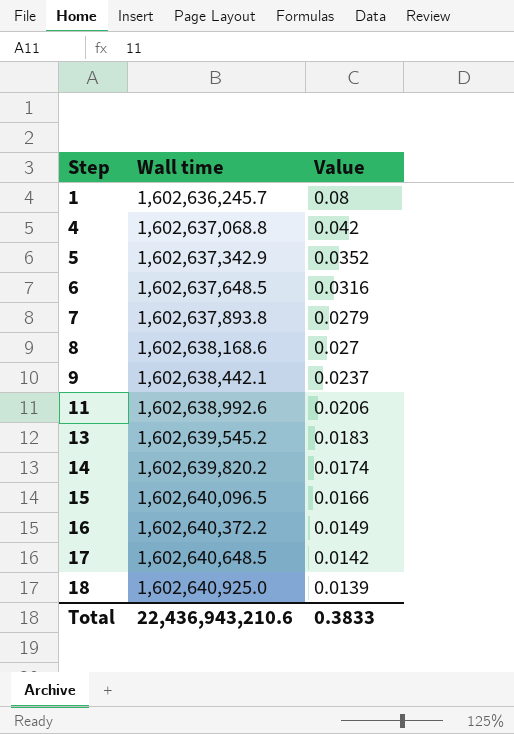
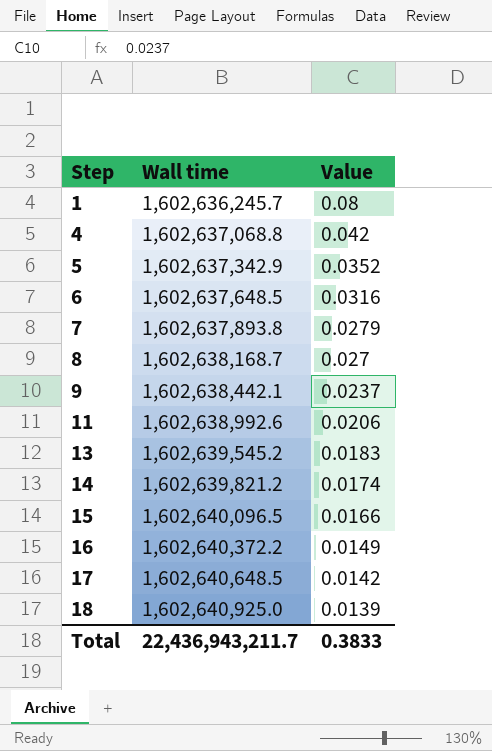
8 | Wall time: 1,602,638,168.6 -> 1,602,638,168.7
14 | Wall time: 1,602,639,820.2 -> 1,602,639,821.2
Total | Wall time: 22,436,943,210.6 -> 22,436,943,211.7

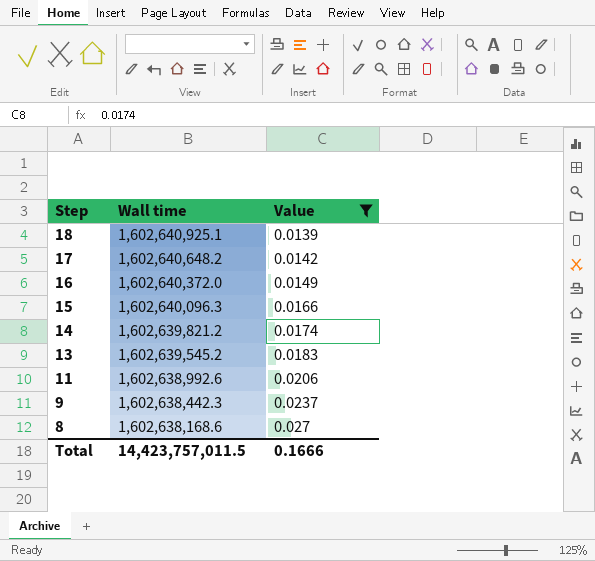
filter: none -> Value <= 0.027
row order: Step ascending -> Step descending
18 | Wall time: 1,602,640,925.0 -> 1,602,640,925.1
17 | Wall time: 1,602,640,648.5 -> 1,602,640,648.2
16 | Wall time: 1,602,640,372.2 -> 1,602,640,372.0
15 | Wall time: 1,602,640,096.5 -> 1,602,640,096.3
9 | Wall time: 1,602,638,442.1 -> 1,602,638,442.3
8 | Wall time: 1,602,638,168.7 -> 1,602,638,168.6
Total | Wall time: 22,436,943,211.7 -> 14,423,757,011.5
Total | Value: 0.3833 -> 0.1666

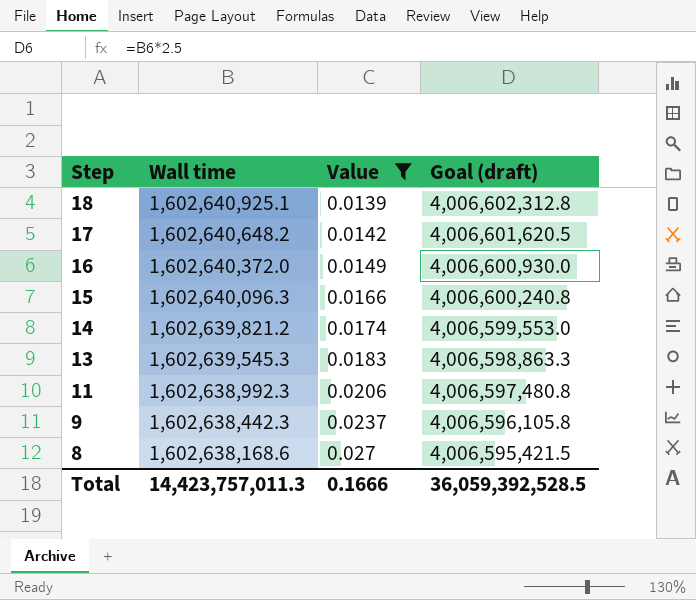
column Goal (draft) | formula: none -> [Wall time] * 2.5
13 | Wall time: 1,602,639,545.2 -> 1,602,639,545.3
11 | Wall time: 1,602,638,992.6 -> 1,602,638,992.3
Total | Wall time: 14,423,757,011.5 -> 14,423,757,011.3

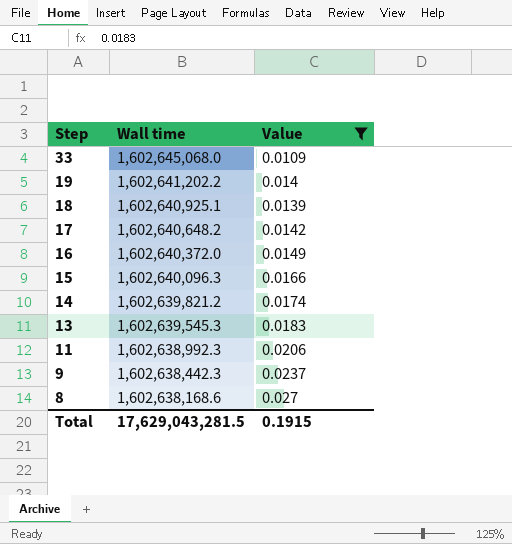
column Goal (draft) | formula: [Wall time] * 2.5 -> none
row 33: none -> 1,602,645,068.0 | 0.0109
row 19: none -> 1,602,641,202.2 | 0.014
Total | Wall time: 14,423,757,011.3 -> 17,629,043,281.5
Total | Value: 0.1666 -> 0.1915

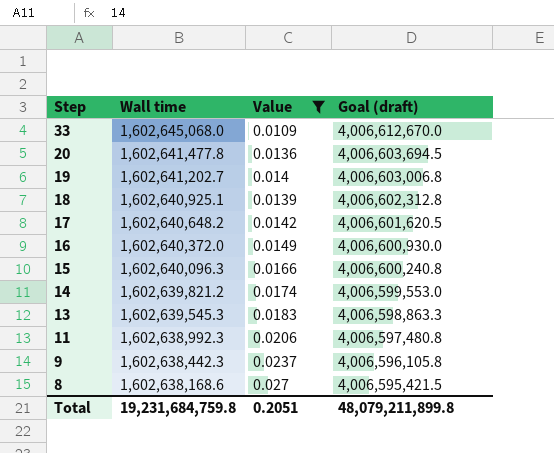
column Goal (draft) | formula: none -> [Wall time] * 2.5
row 20: none -> 1,602,641,477.8 | 0.0136 | 4,006,603,694.5
19 | Wall time: 1,602,641,202.2 -> 1,602,641,202.7
Total | Wall time: 17,629,043,281.5 -> 19,231,684,759.8
Total | Value: 0.1915 -> 0.2051

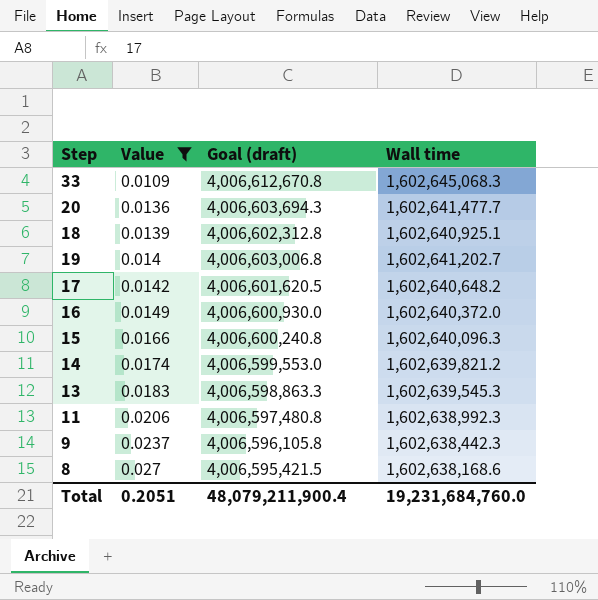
row order: Step descending -> Value ascending
column Wall time | position: 2 -> 4
33 | Goal (draft): 4,006,612,670.0 -> 4,006,612,670.8
33 | Wall time: 1,602,645,068.0 -> 1,602,645,068.3
20 | Goal (draft): 4,006,603,694.5 -> 4,006,603,694.3
20 | Wall time: 1,602,641,477.8 -> 1,602,641,477.7
Total | Goal (draft): 48,079,211,899.8 -> 48,079,211,900.4
Total | Wall time: 19,231,684,759.8 -> 19,231,684,760.0

